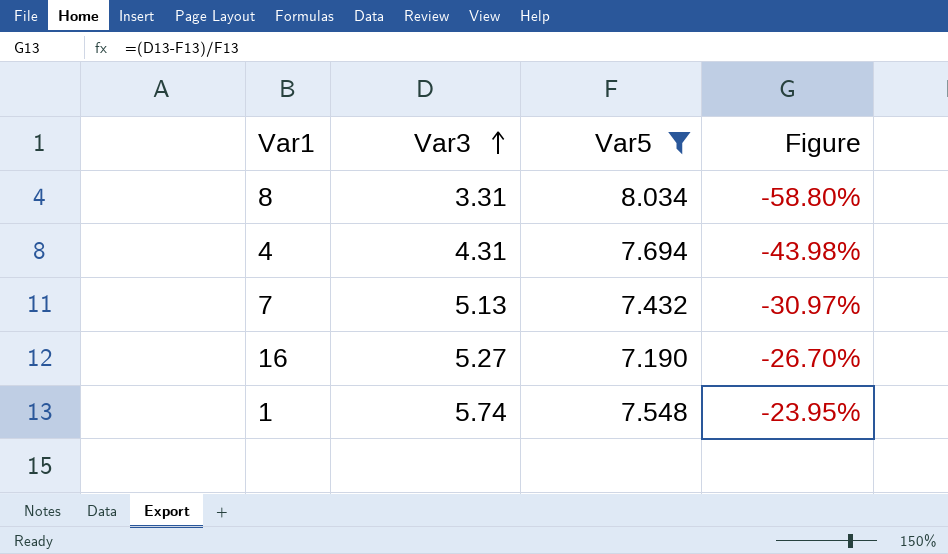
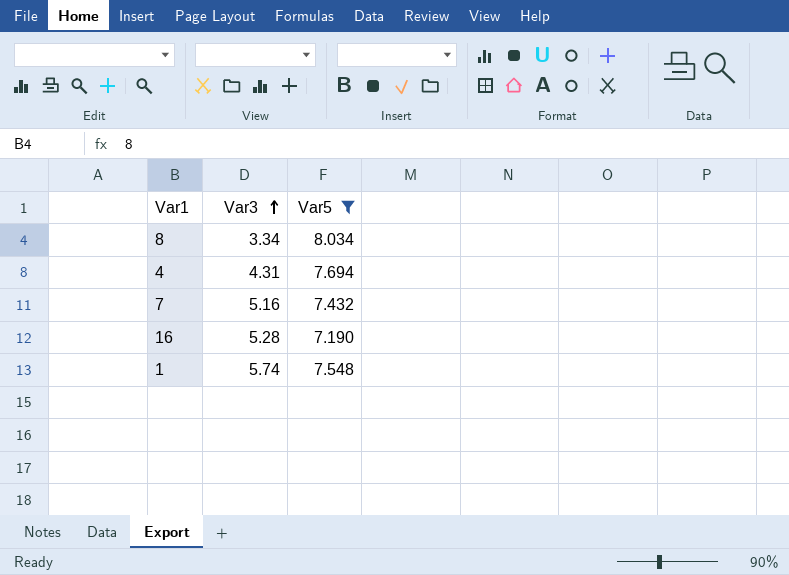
column Figure | formula: ([Var3] - [Var5]) / [Var5] -> none
8 | Var3: 3.31 -> 3.34
7 | Var3: 5.13 -> 5.16
16 | Var3: 5.27 -> 5.28

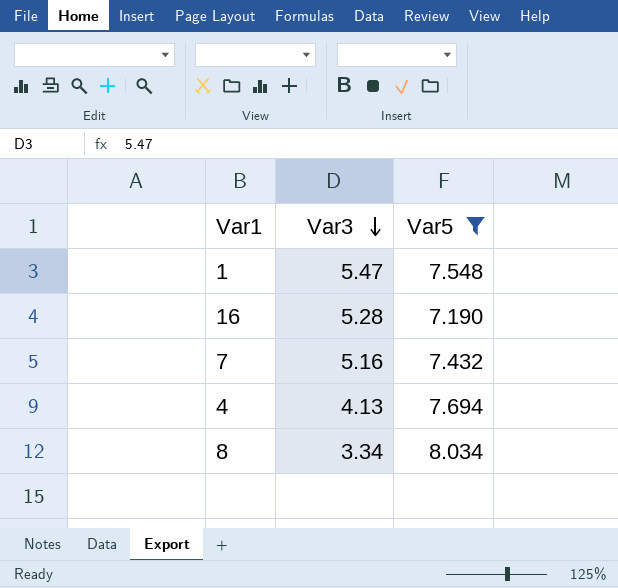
row order: Var3 ascending -> Var3 descending
1 | Var3: 5.74 -> 5.47
4 | Var3: 4.31 -> 4.13

